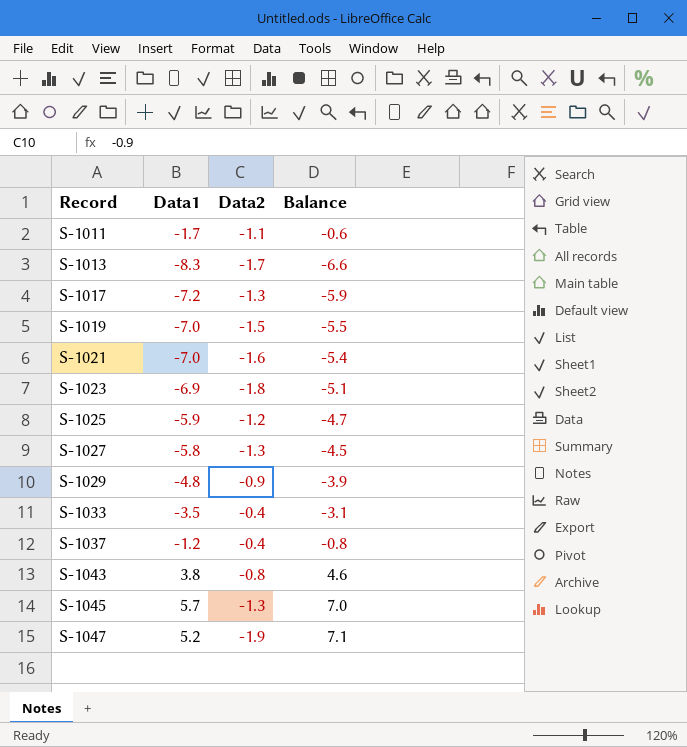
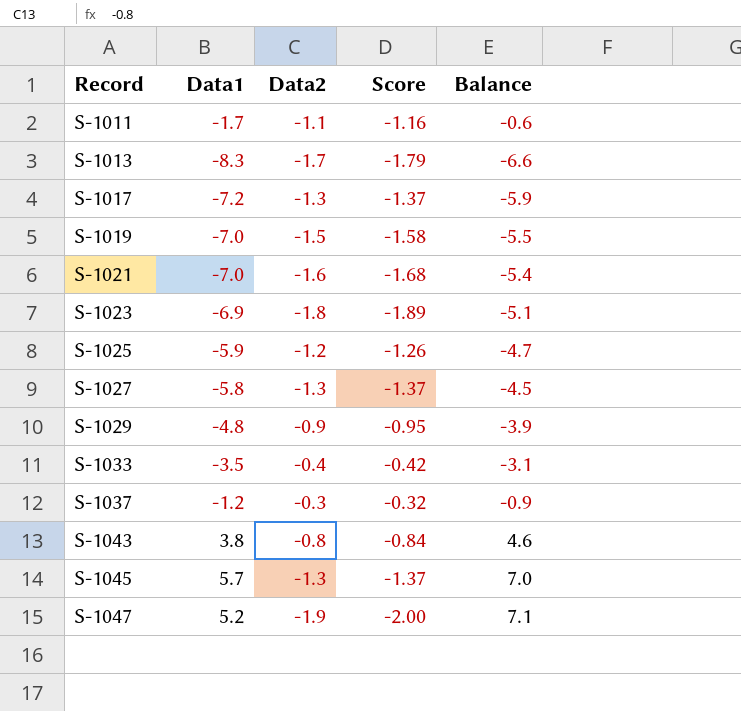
column Score | formula: none -> [Data2] * 1.05
S-1037 | Data2: -0.4 -> -0.3
S-1037 | Balance: -0.8 -> -0.9

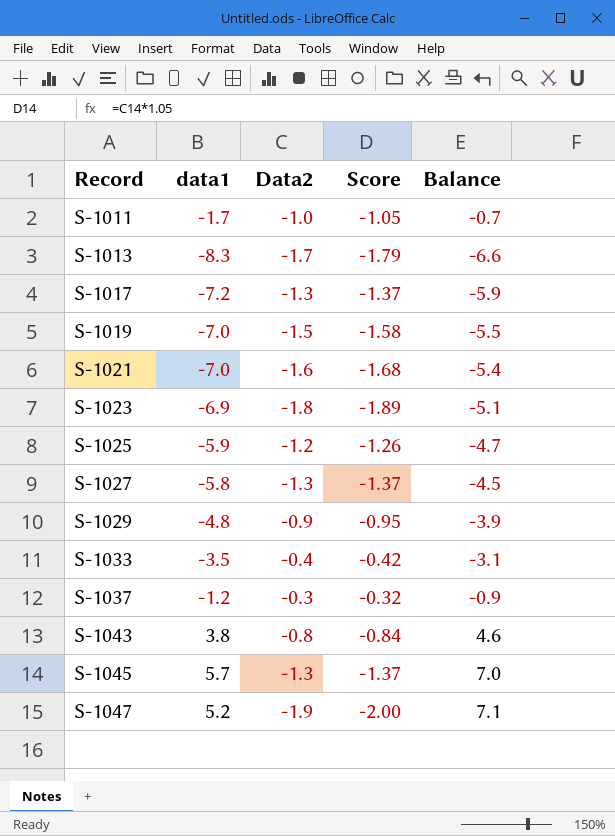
column name: Data1 -> data1
S-1011 | Data2: -1.1 -> -1.0
S-1011 | Score: -1.16 -> -1.05
S-1011 | Balance: -0.6 -> -0.7

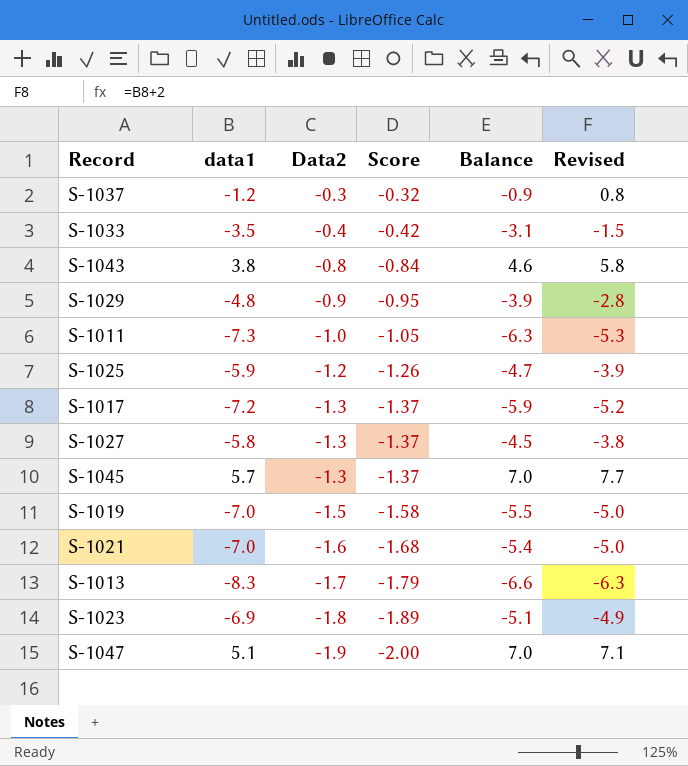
row order: Record ascending -> Data2 descending
column Revised | formula: none -> [data1] + 2
S-1011 | data1: -1.7 -> -7.3
S-1011 | Balance: -0.7 -> -6.3
S-1047 | data1: 5.2 -> 5.1
S-1047 | Balance: 7.1 -> 7.0

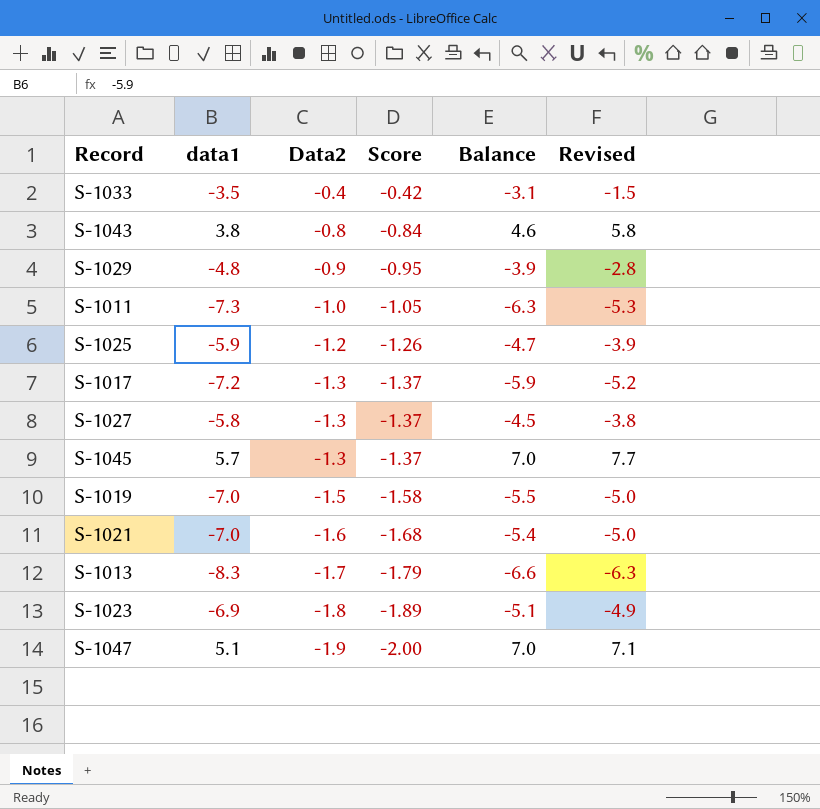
row S-1037: -1.2 | -0.3 | -0.32 | -0.9 | 0.8 -> none

